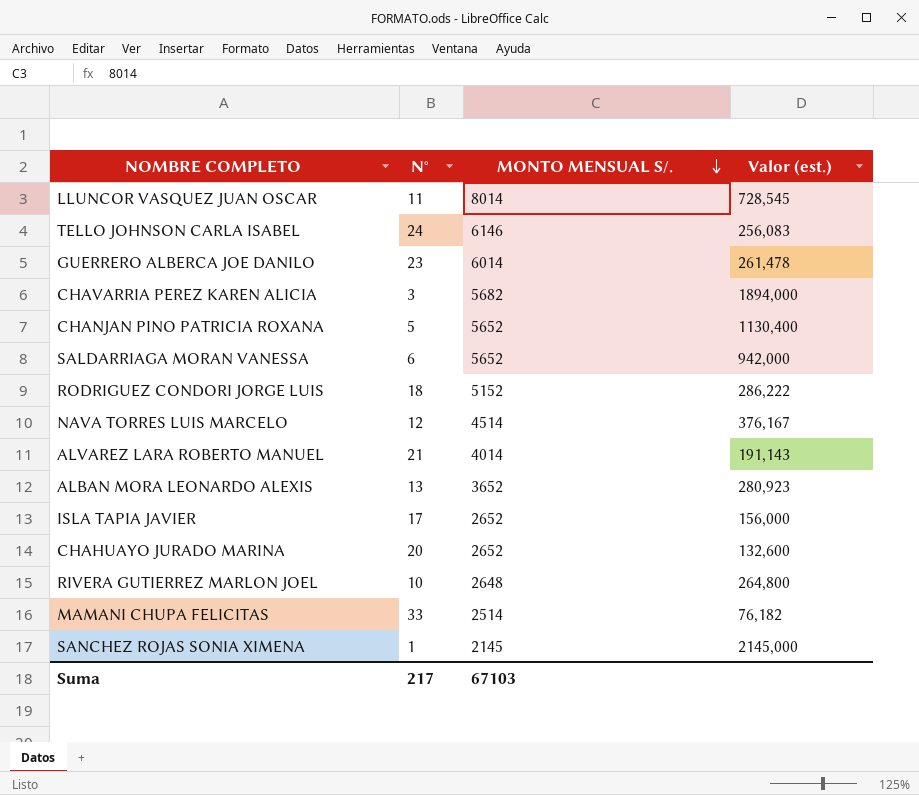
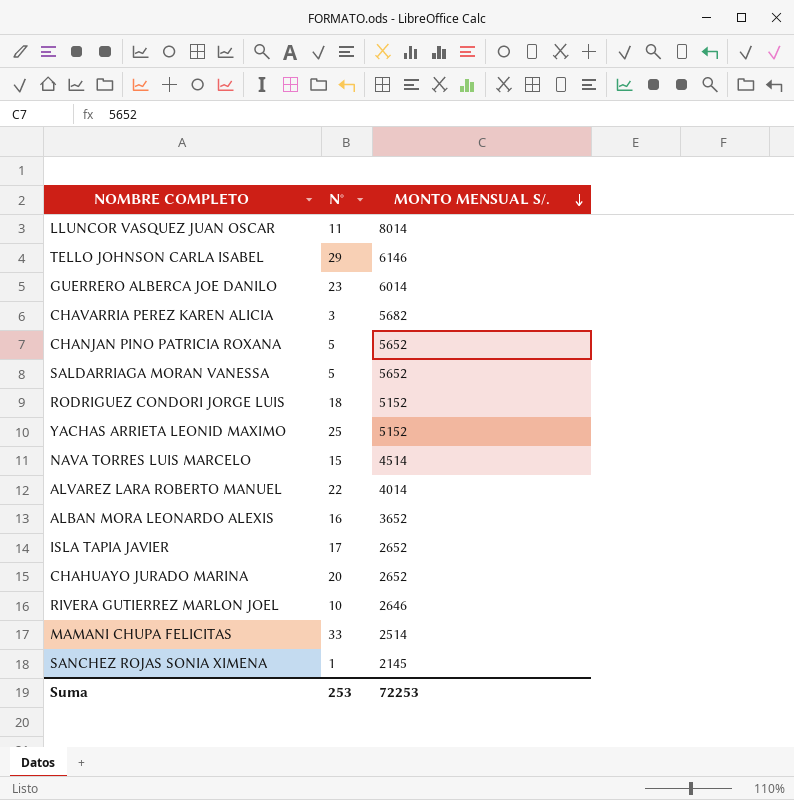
column Valor (est.) | formula: [MONTO MENSUAL S/.] / [N°] -> none
TELLO JOHNSON CARLA ISABEL | N°: 24 -> 29
SALDARRIAGA MORAN VANESSA | N°: 6 -> 5
row YACHAS ARRIETA LEONID MAXIMO: none -> 25 | 5152
NAVA TORRES LUIS MARCELO | N°: 12 -> 15
ALVAREZ LARA ROBERTO MANUEL | N°: 21 -> 22
ALBAN MORA LEONARDO ALEXIS | N°: 13 -> 16
RIVERA GUTIERREZ MARLON JOEL | MONTO MENSUAL S/.: 2648 -> 2646
Suma | N°: 217 -> 253
Suma | MONTO MENSUAL S/.: 67103 -> 72253

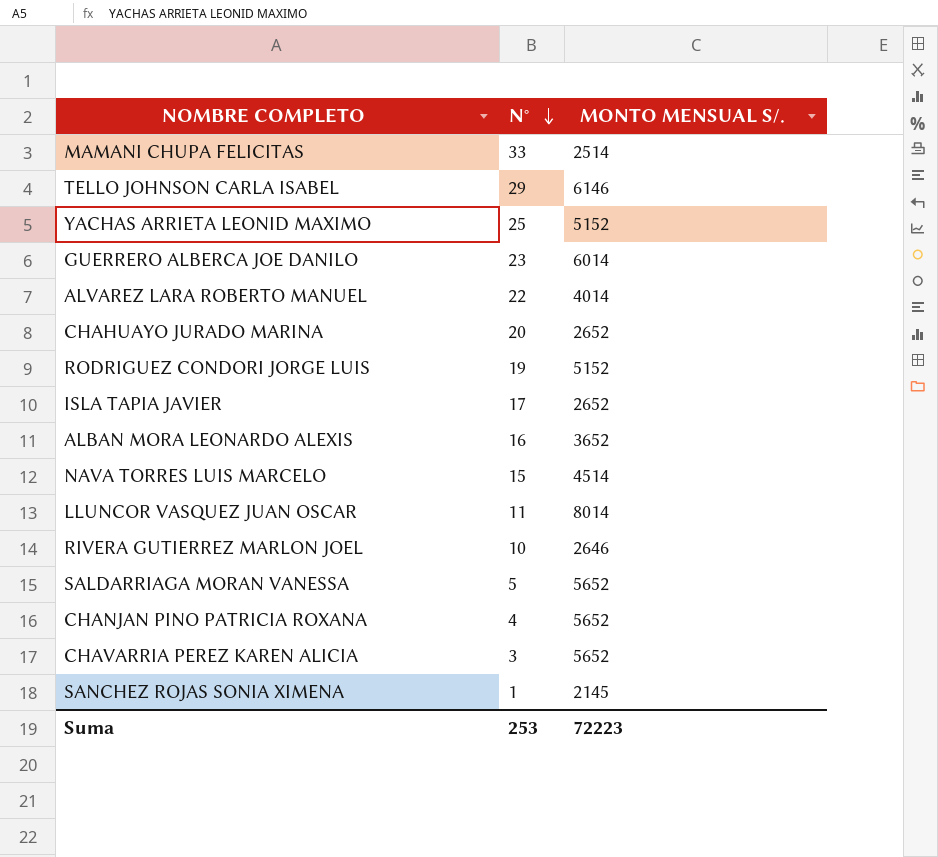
row order: MONTO MENSUAL S/. descending -> N° descending
RODRIGUEZ CONDORI JORGE LUIS | N°: 18 -> 19
CHANJAN PINO PATRICIA ROXANA | N°: 5 -> 4
CHAVARRIA PEREZ KAREN ALICIA | MONTO MENSUAL S/.: 5682 -> 5652
Suma | MONTO MENSUAL S/.: 72253 -> 72223

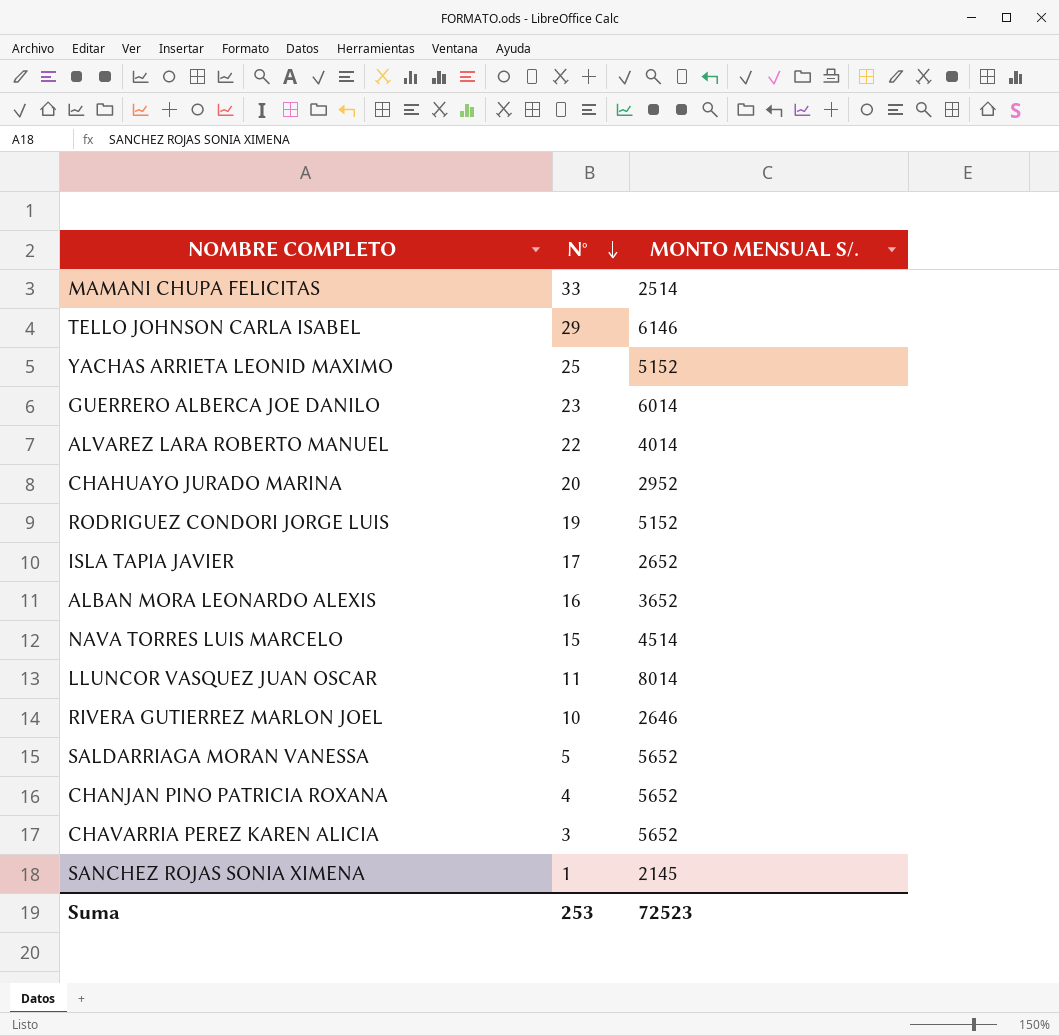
CHAHUAYO JURADO MARINA | MONTO MENSUAL S/.: 2652 -> 2952
Suma | MONTO MENSUAL S/.: 72223 -> 72523

